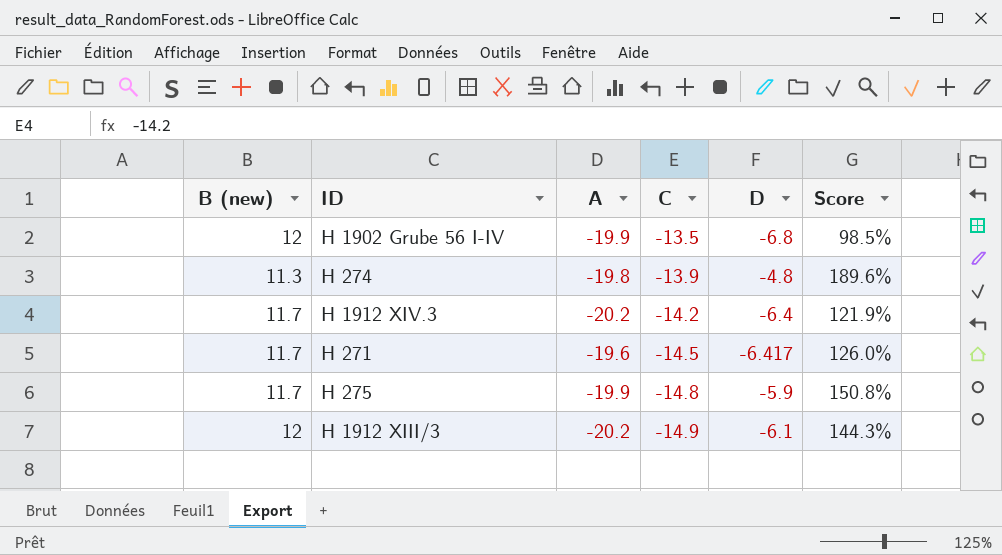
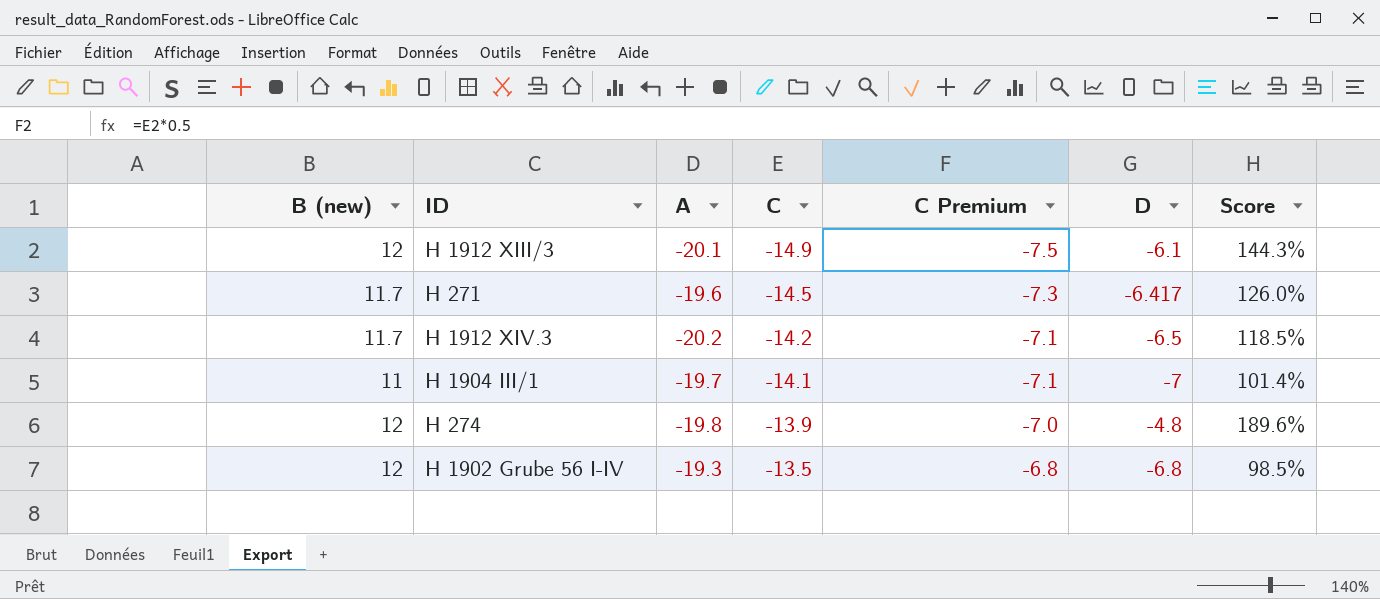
row order: C descending -> C ascending
column C Premium | formula: none -> [C] * 0.5
row H 275: 11.7 | -19.9 | -14.8 | -5.9 | 150.8% -> none
H 1912 XIII/3 | A: -20.2 -> -20.1
H 1912 XIV.3 | D: -6.4 -> -6.5
H 1912 XIV.3 | Score: 121.9% -> 118.5%
row H 1904 III/1: none -> 11 | -19.7 | -14.1 | -7.1 | -7 | 101.4%
H 274 | B (new): 11.3 -> 12
H 1902 Grube 56 I-IV | A: -19.9 -> -19.3

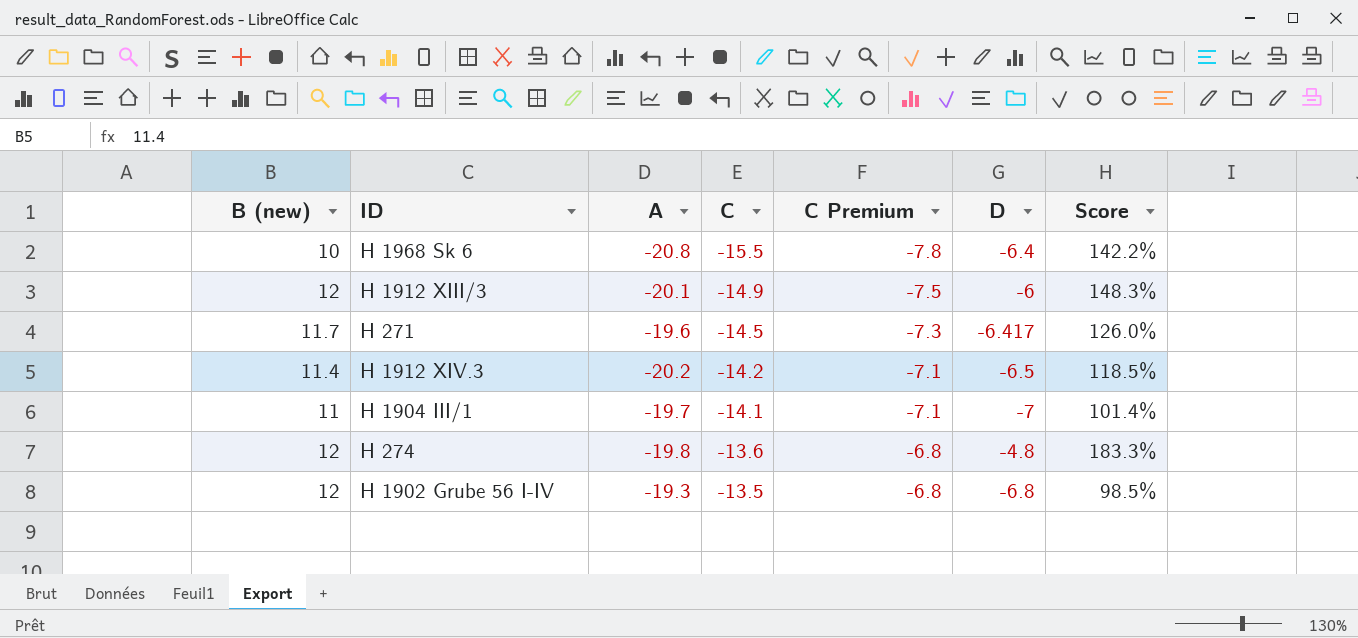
row H 1968 Sk 6: none -> 10 | -20.8 | -15.5 | -7.8 | -6.4 | 142.2%
H 1912 XIII/3 | D: -6.1 -> -6
H 1912 XIII/3 | Score: 144.3% -> 148.3%
H 1912 XIV.3 | B (new): 11.7 -> 11.4
H 274 | C: -13.9 -> -13.6
H 274 | C Premium: -7.0 -> -6.8
H 274 | Score: 189.6% -> 183.3%

